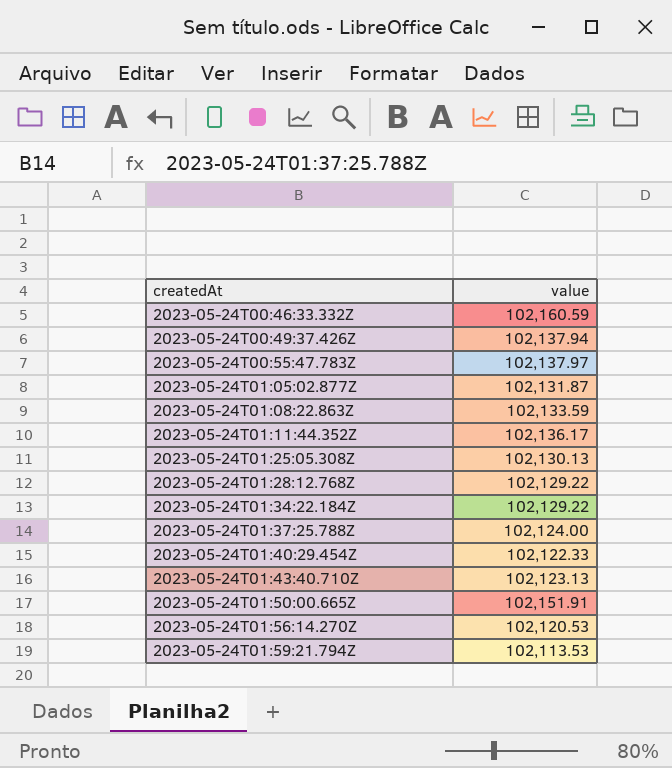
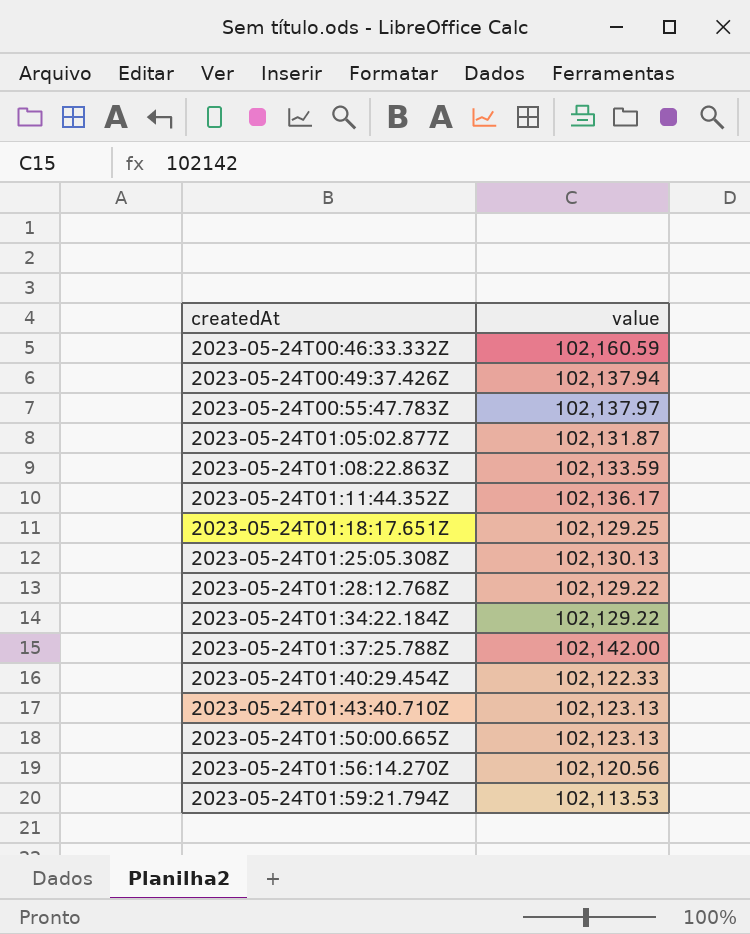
row 2023-05-24T01:18:17.651Z: none -> 102,129.25
2023-05-24T01:37:25.788Z | value: 102,124.00 -> 102,142.00
2023-05-24T01:50:00.665Z | value: 102,151.91 -> 102,123.13
2023-05-24T01:56:14.270Z | value: 102,120.53 -> 102,120.56

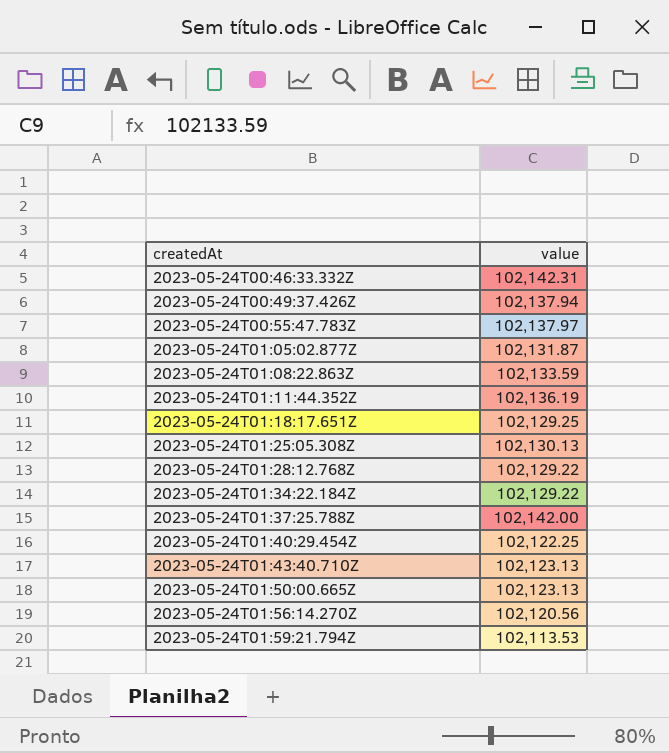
2023-05-24T00:46:33.332Z | value: 102,160.59 -> 102,142.31
2023-05-24T01:11:44.352Z | value: 102,136.17 -> 102,136.19
2023-05-24T01:40:29.454Z | value: 102,122.33 -> 102,122.25

